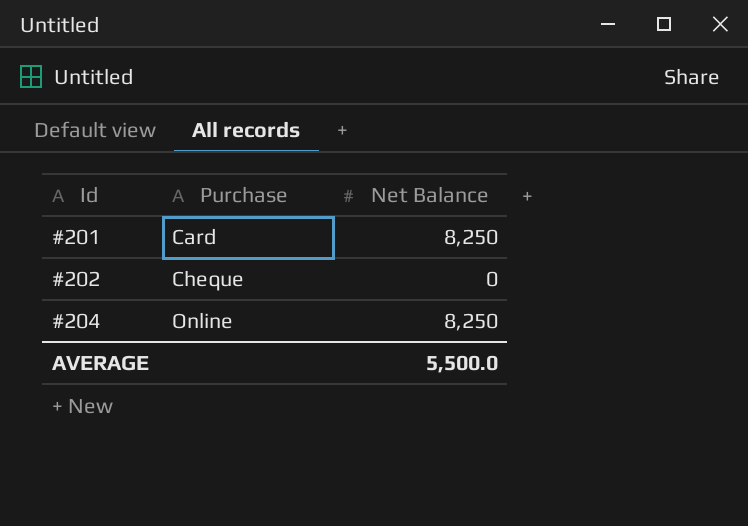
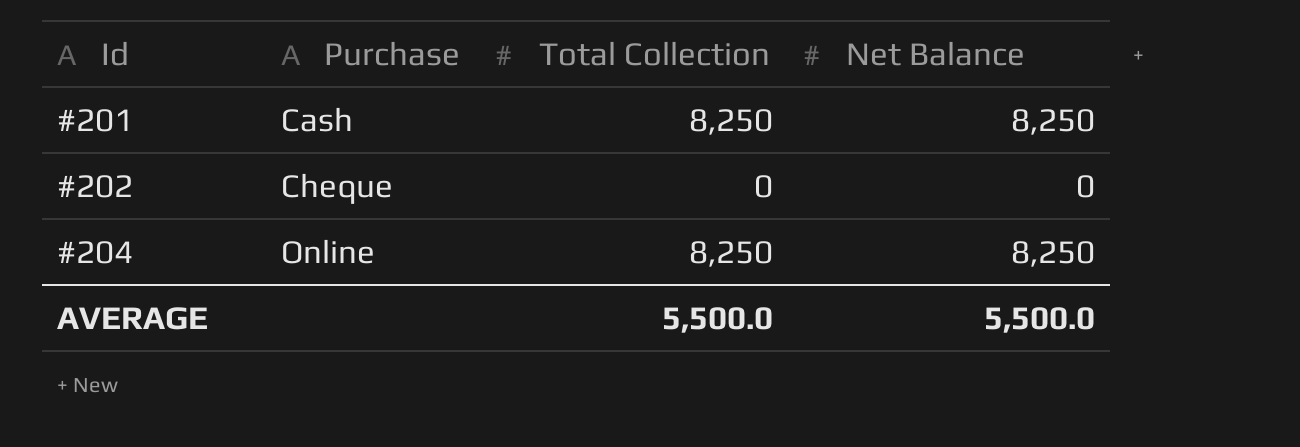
column Total Collection | position: none -> 3
#201 | Purchase: Card -> Cash

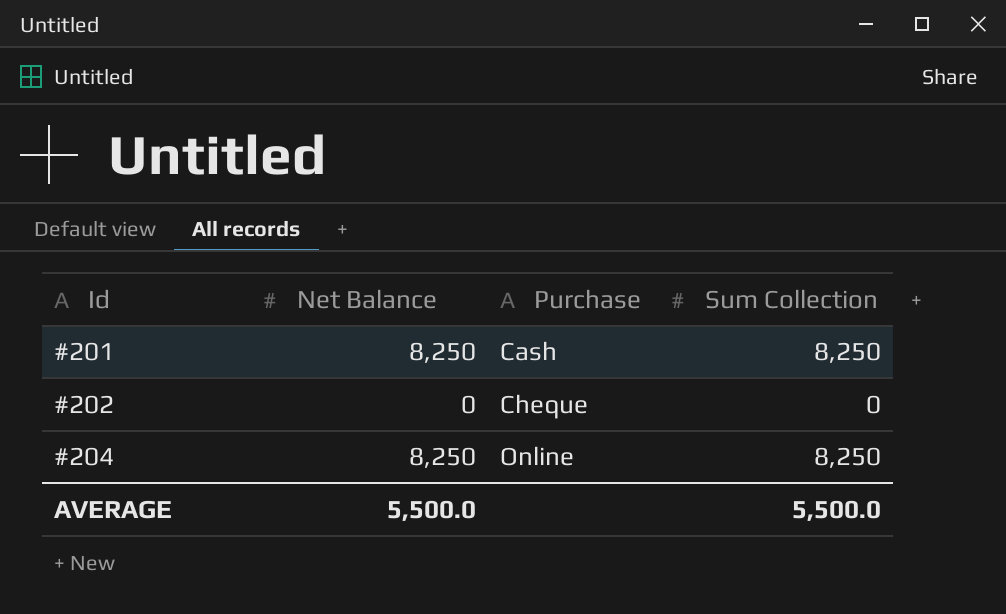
column Net Balance | position: 4 -> 2
column name: Total Collection -> Sum Collection

